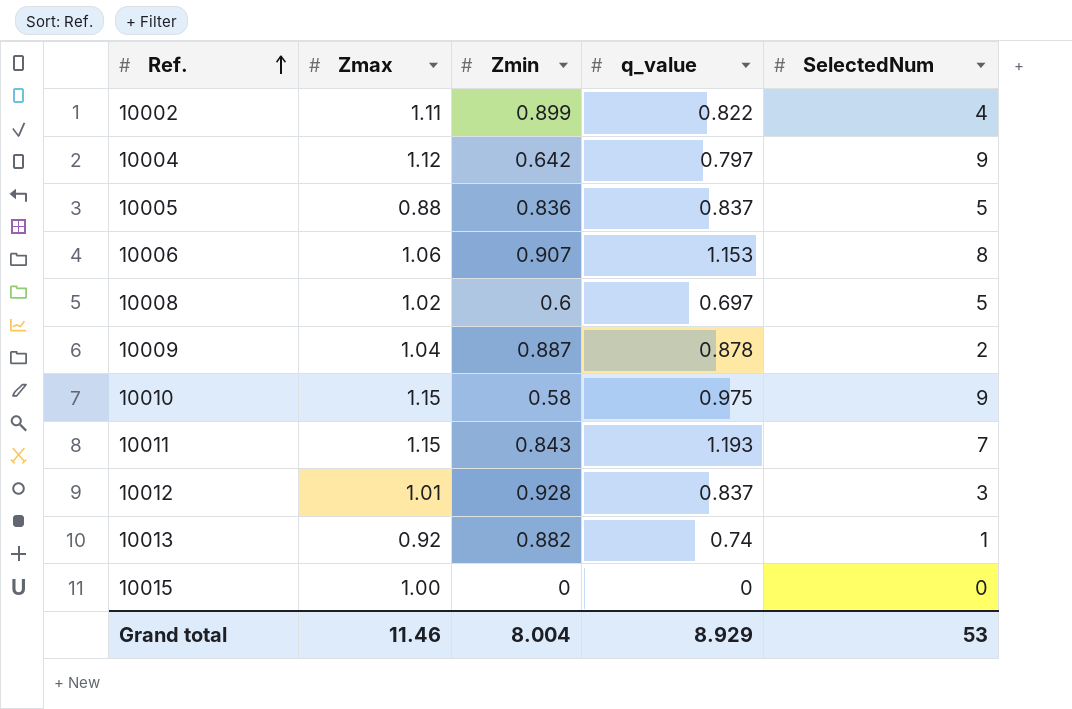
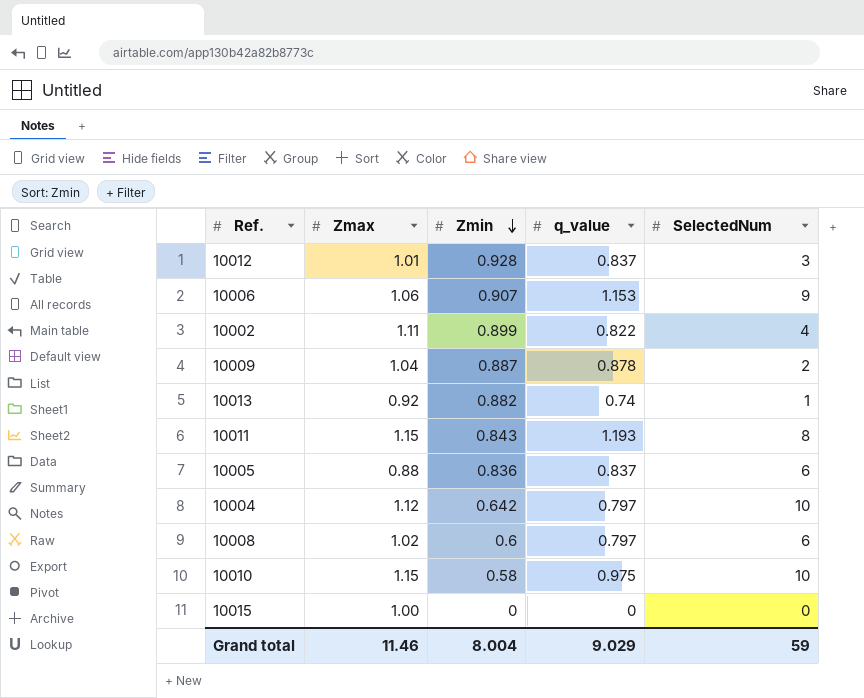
row order: Ref. ascending -> Zmin descending
10006 | SelectedNum: 8 -> 9
10011 | SelectedNum: 7 -> 8
10005 | SelectedNum: 5 -> 6
10004 | SelectedNum: 9 -> 10
10008 | q_value: 0.697 -> 0.797
10008 | SelectedNum: 5 -> 6
10010 | SelectedNum: 9 -> 10
Grand total | q_value: 8.929 -> 9.029
Grand total | SelectedNum: 53 -> 59

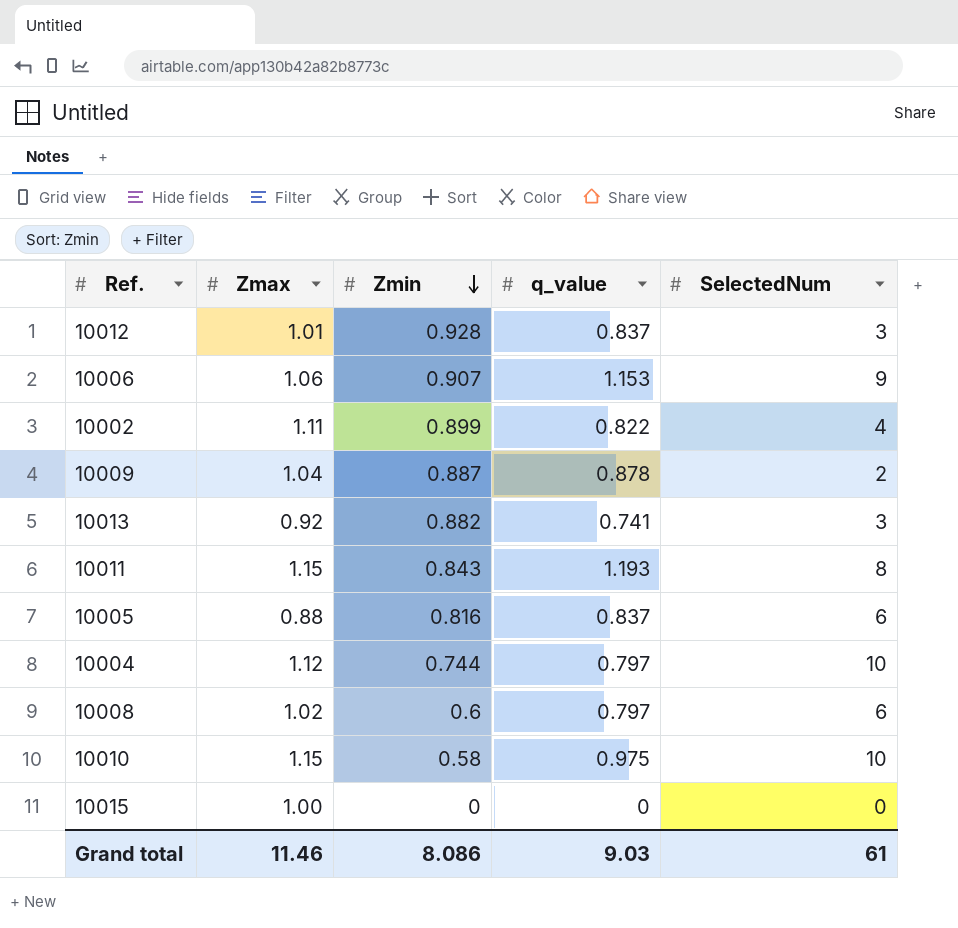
10013 | q_value: 0.74 -> 0.741
10013 | SelectedNum: 1 -> 3
10005 | Zmin: 0.836 -> 0.816
10004 | Zmin: 0.642 -> 0.744
Grand total | Zmin: 8.004 -> 8.086
Grand total | q_value: 9.029 -> 9.03
Grand total | SelectedNum: 59 -> 61

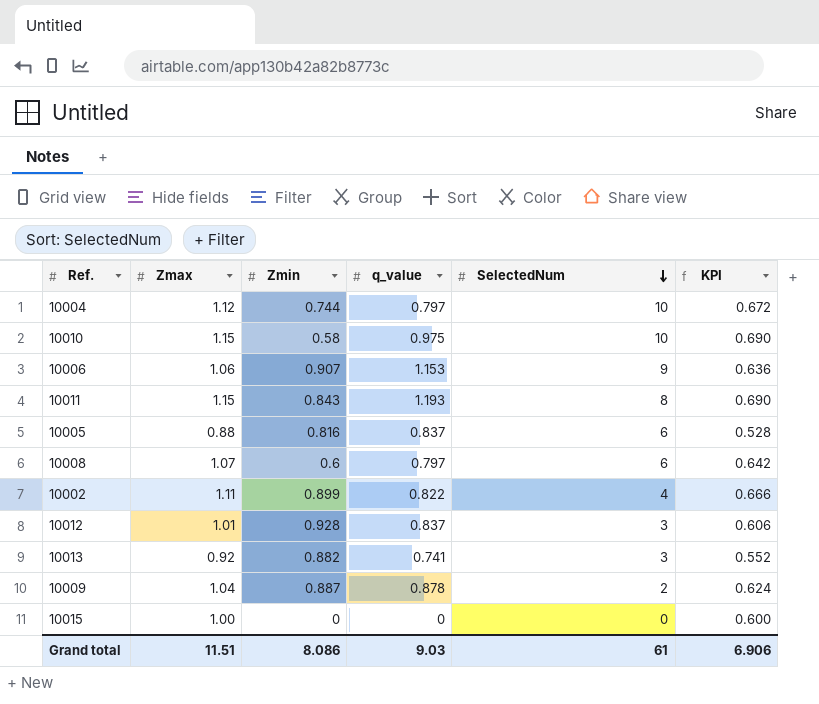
row order: Zmin descending -> SelectedNum descending
column KPI | formula: none -> [Zmax] * 0.6
10008 | Zmax: 1.02 -> 1.07
Grand total | Zmax: 11.46 -> 11.51

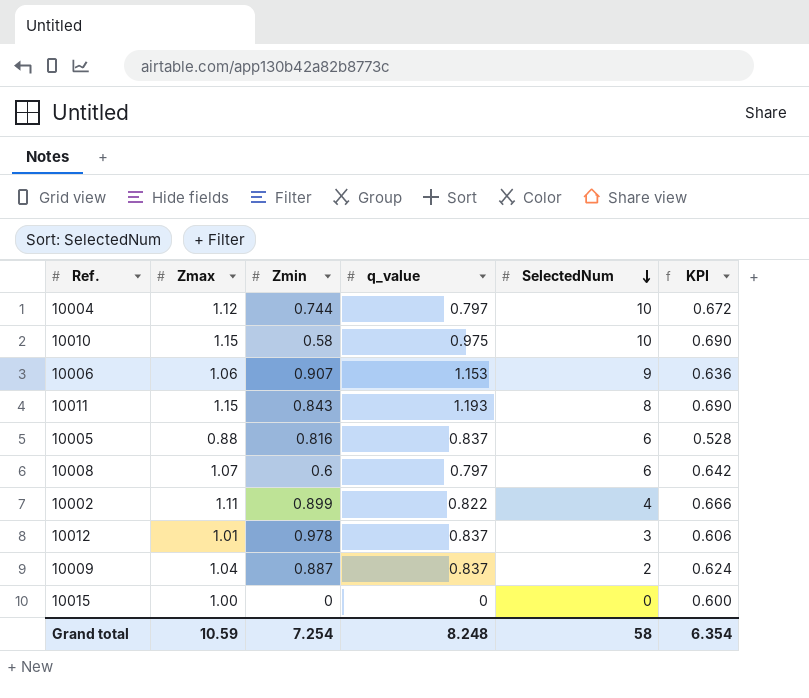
row 10013: 0.92 | 0.882 | 0.741 | 3 | 0.552 -> none
10012 | Zmin: 0.928 -> 0.978
10009 | q_value: 0.878 -> 0.837
Grand total | Zmax: 11.51 -> 10.59
Grand total | Zmin: 8.086 -> 7.254
Grand total | q_value: 9.03 -> 8.248
Grand total | SelectedNum: 61 -> 58
Grand total | KPI: 6.906 -> 6.354

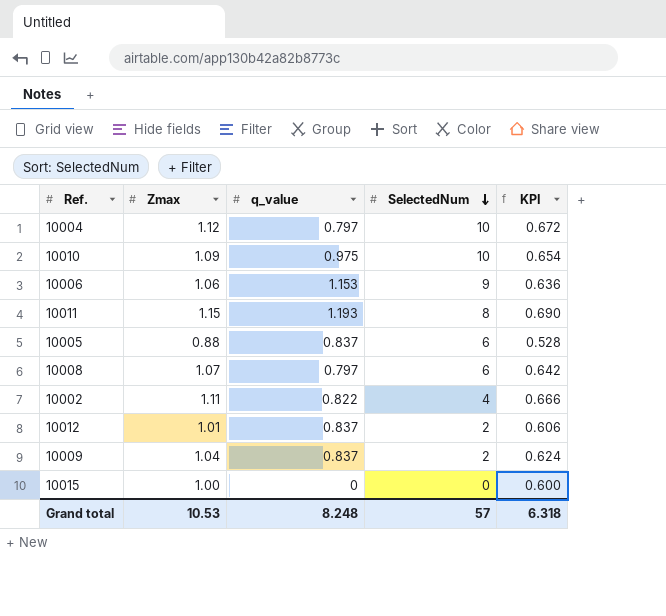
column Zmin | position: 3 -> none
10010 | Zmax: 1.15 -> 1.09
10010 | KPI: 0.690 -> 0.654
10012 | SelectedNum: 3 -> 2
Grand total | Zmax: 10.59 -> 10.53
Grand total | SelectedNum: 58 -> 57
Grand total | KPI: 6.354 -> 6.318

